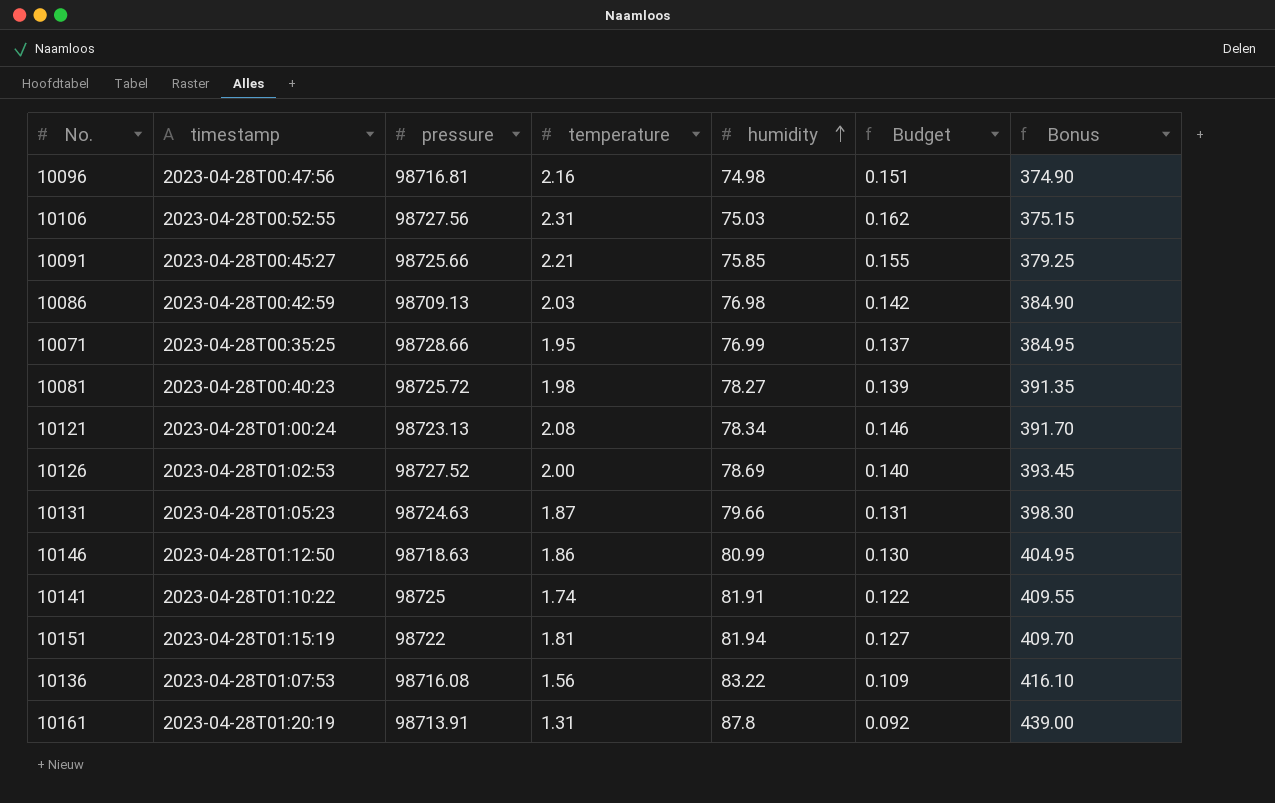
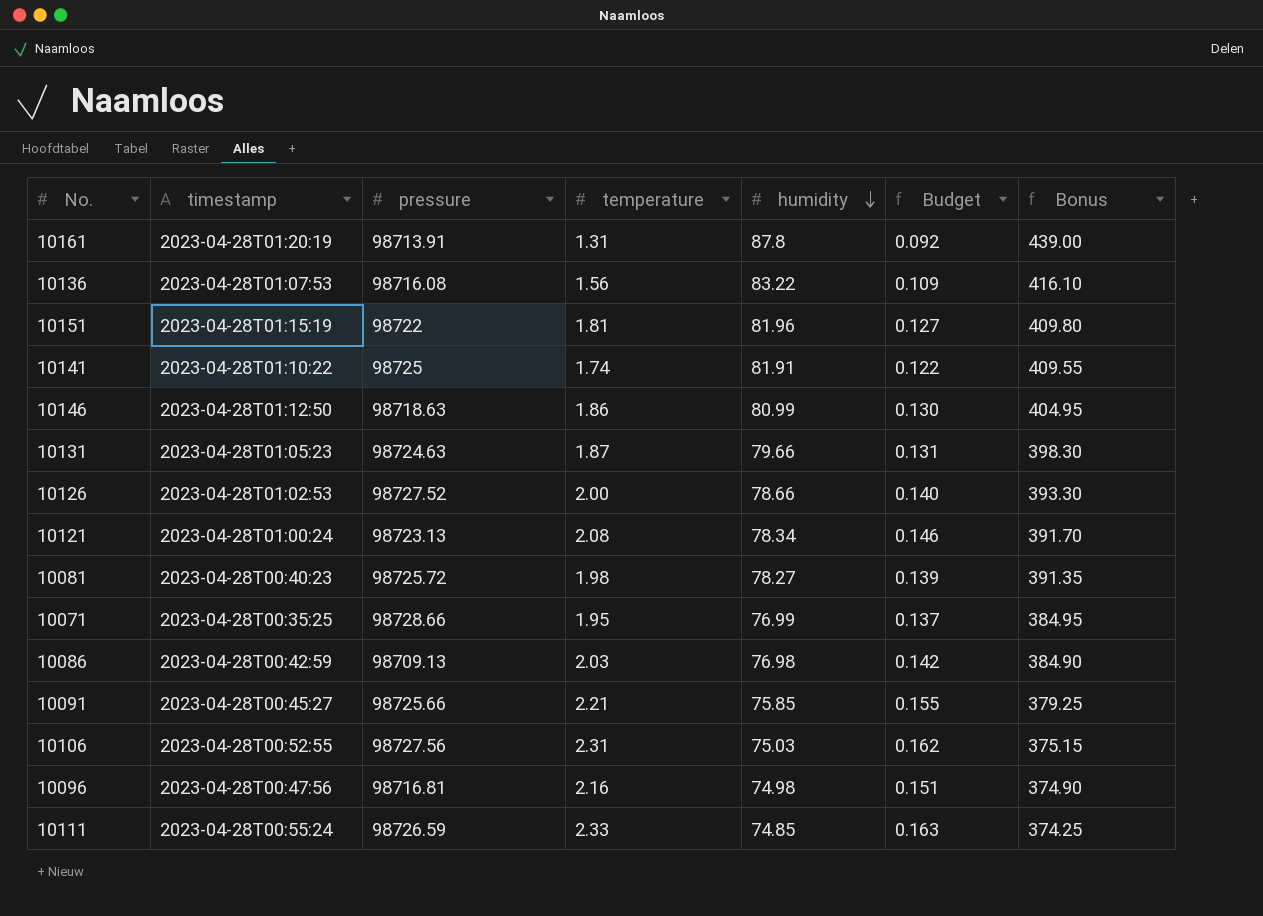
row order: humidity ascending -> humidity descending
10151 | humidity: 81.94 -> 81.96
10151 | Bonus: 409.70 -> 409.80
10126 | humidity: 78.69 -> 78.66
10126 | Bonus: 393.45 -> 393.30
row 10111: none -> 2023-04-28T00:55:24 | 98726.59 | 2.33 | 74.85 | 0.163 | 374.25

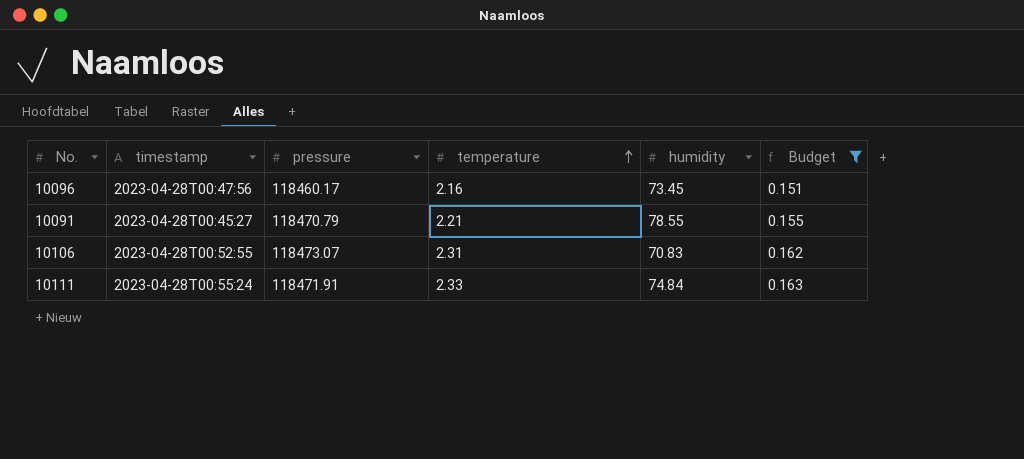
filter: none -> Budget >= 0.151
row order: humidity descending -> temperature ascending
column Bonus | formula: [humidity] * 5 -> none
10096 | pressure: 98716.81 -> 118460.17
10096 | humidity: 74.98 -> 73.45
10091 | pressure: 98725.66 -> 118470.79
10091 | humidity: 75.85 -> 78.55
10106 | pressure: 98727.56 -> 118473.07
10106 | humidity: 75.03 -> 70.83
10111 | pressure: 98726.59 -> 118471.91
10111 | humidity: 74.85 -> 74.84

